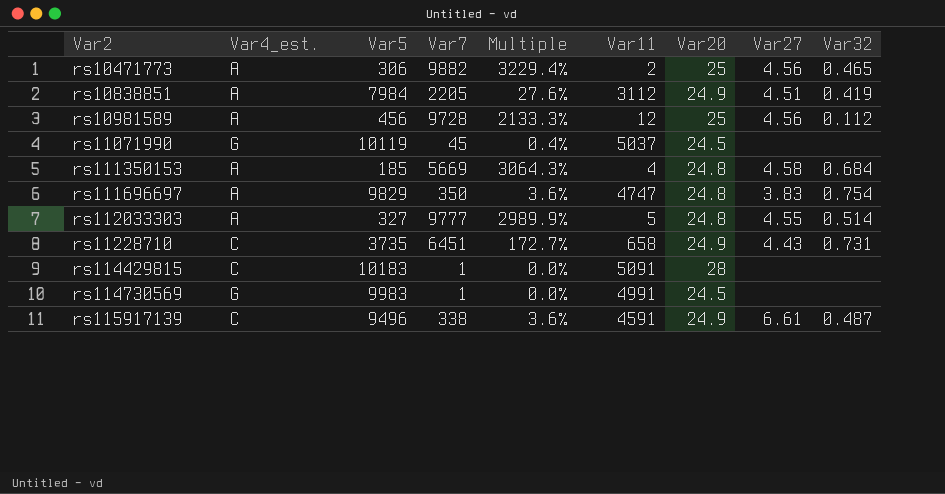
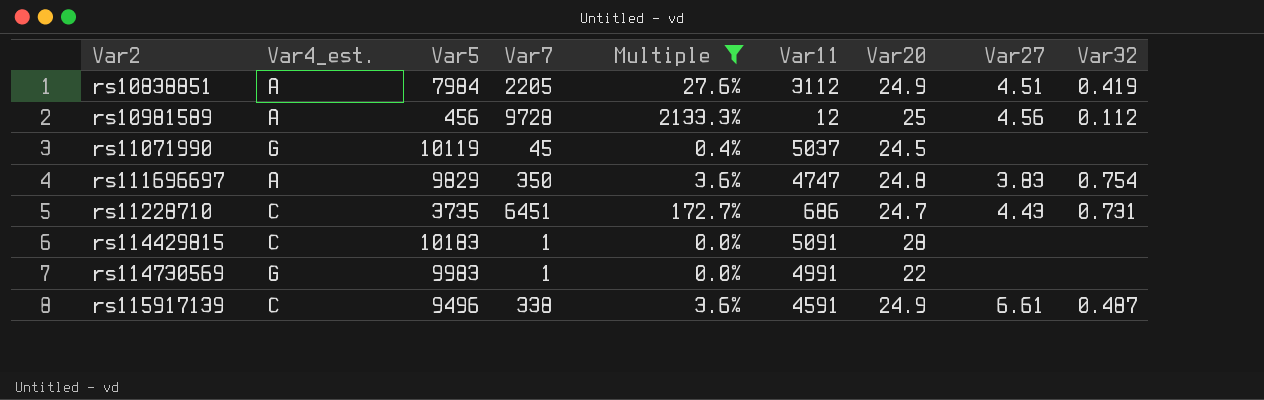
filter: none -> Multiple <= 2133.3%
rs11228710 | Var11: 658 -> 686
rs11228710 | Var20: 24.9 -> 24.7
rs114730569 | Var20: 24.5 -> 22

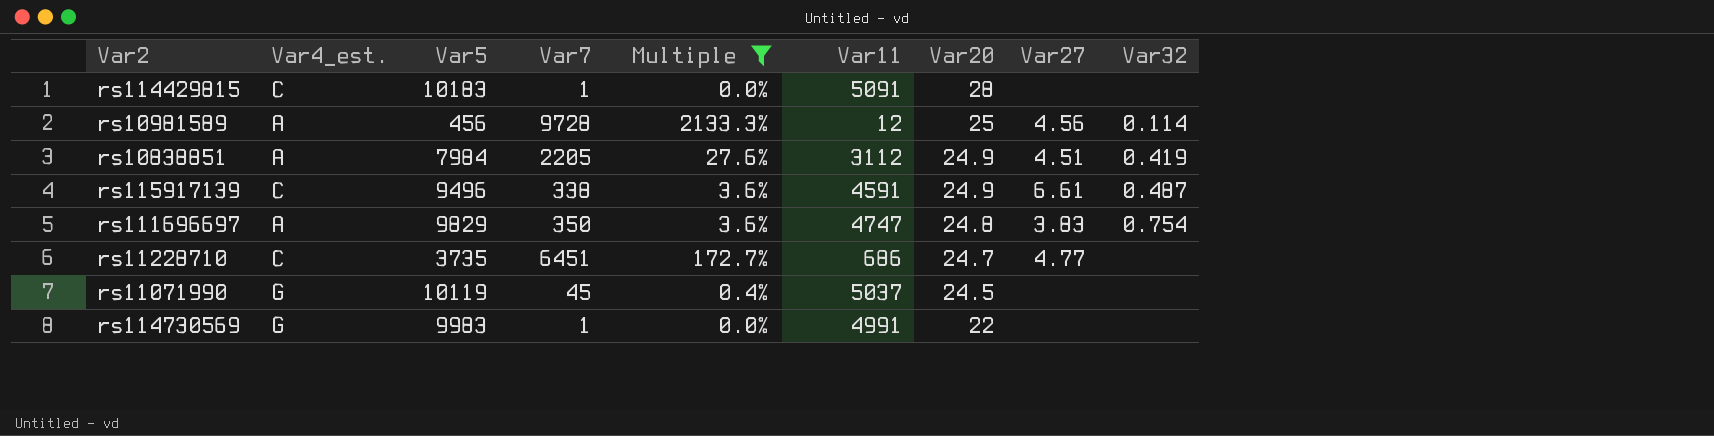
row order: none -> Var20 descending
rs10981589 | Var32: 0.112 -> 0.114
rs11228710 | Var27: 4.43 -> 4.77
rs11228710 | Var32: 0.731 -> none

